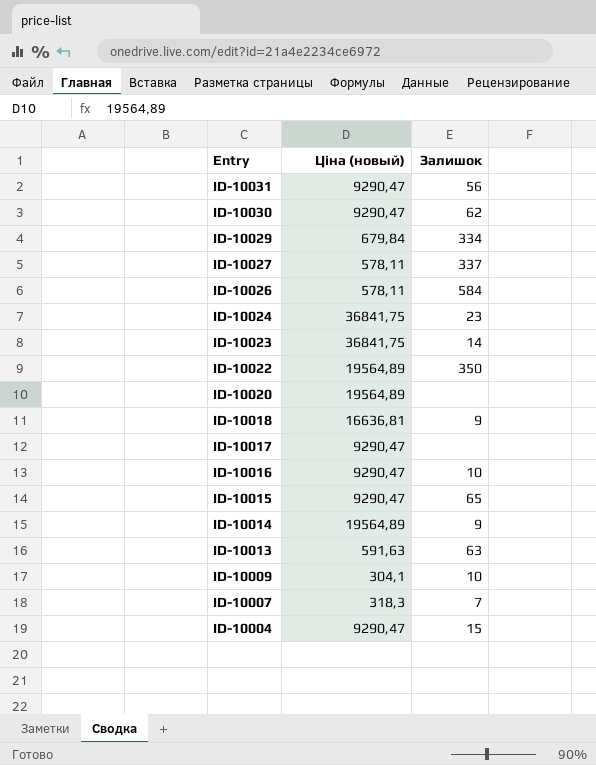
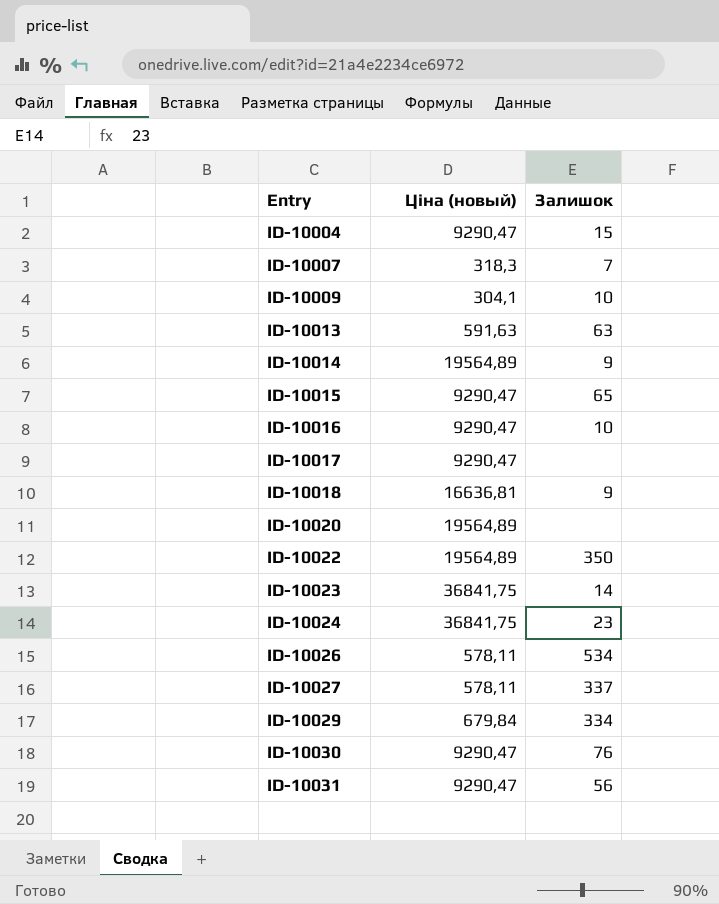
row order: Entry descending -> Entry ascending
ID-10026 | Залишок: 584 -> 534
ID-10030 | Залишок: 62 -> 76

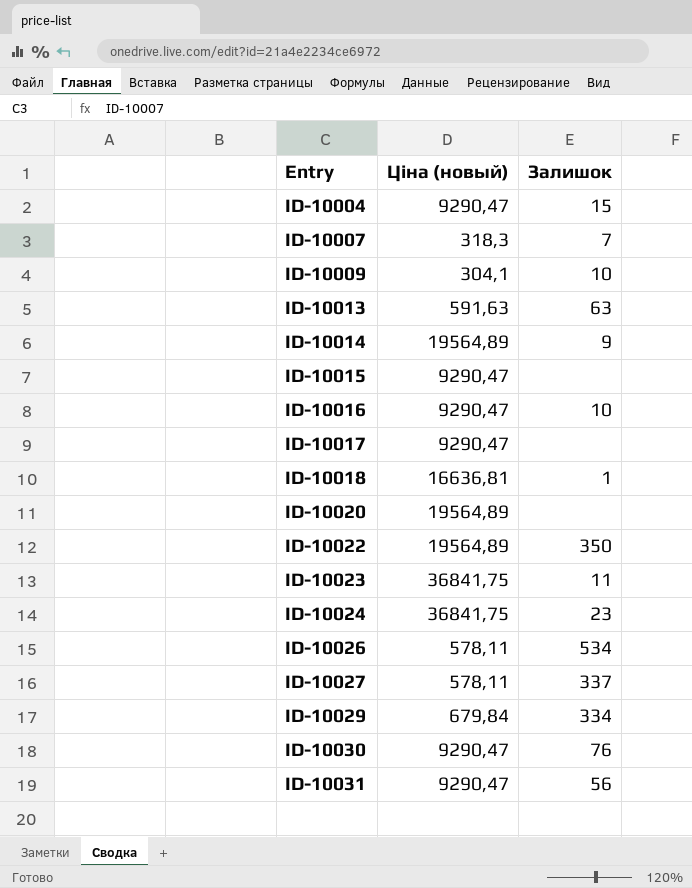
ID-10015 | Залишок: 65 -> none
ID-10018 | Залишок: 9 -> 1
ID-10023 | Залишок: 14 -> 11

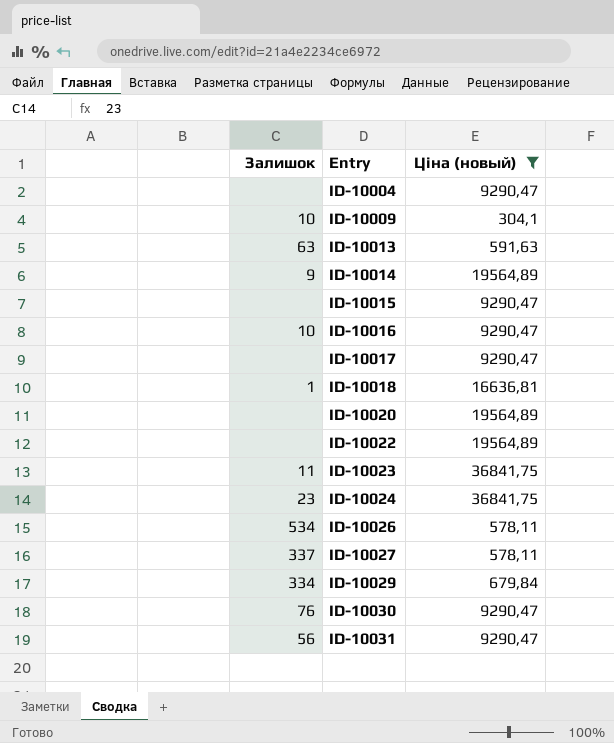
filter: none -> Ціна (новый) != 318,3
column Залишок | position: 3 -> 1
ID-10004 | Залишок: 15 -> none
ID-10022 | Залишок: 350 -> none

